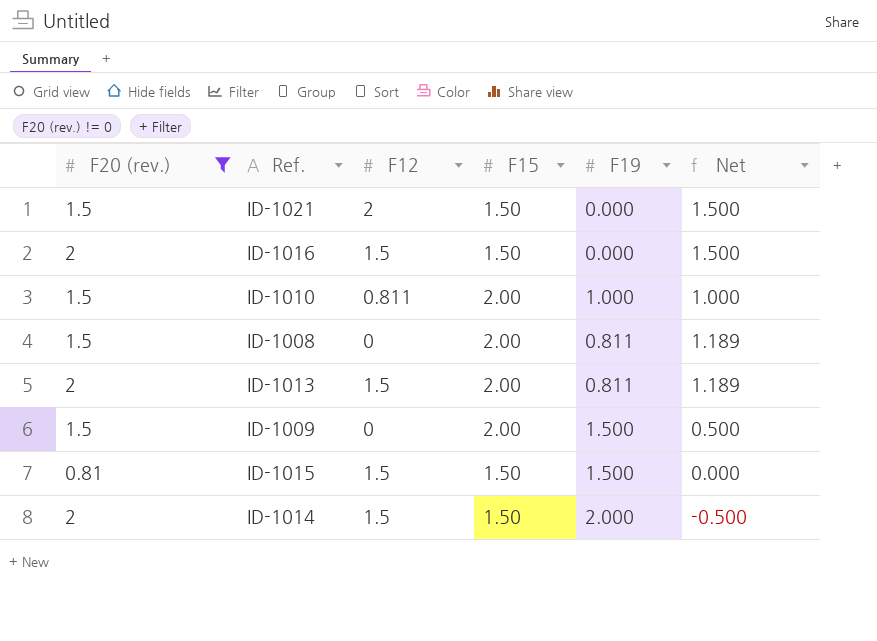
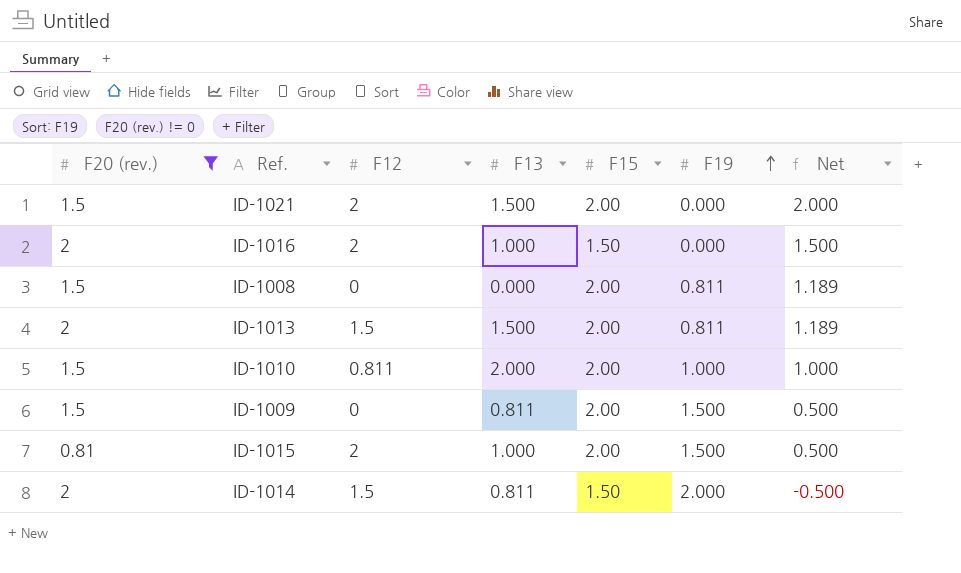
row order: none -> F19 ascending
column F13 | position: none -> 4
ID-1021 | F15: 1.50 -> 2.00
ID-1021 | Net: 1.500 -> 2.000
ID-1016 | F12: 1.5 -> 2
ID-1015 | F12: 1.5 -> 2
ID-1015 | F15: 1.50 -> 2.00
ID-1015 | Net: 0.000 -> 0.500

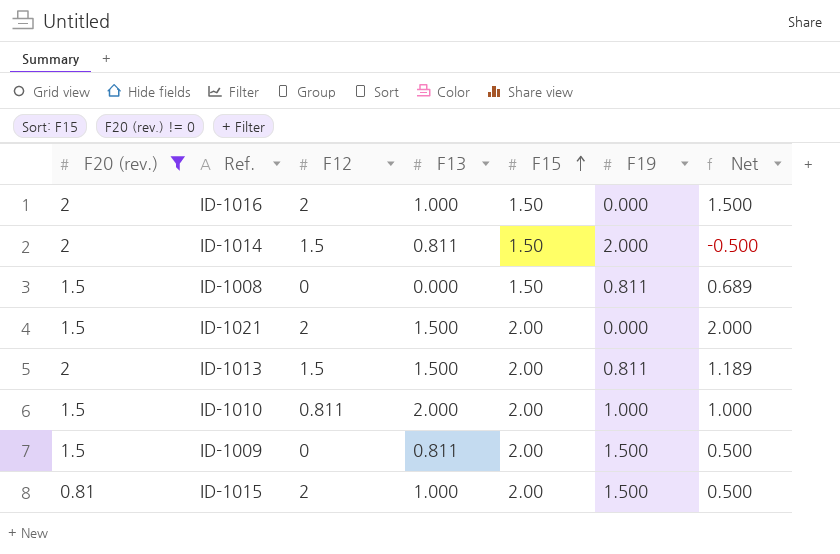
row order: F19 ascending -> F15 ascending
ID-1008 | F15: 2.00 -> 1.50
ID-1008 | Net: 1.189 -> 0.689

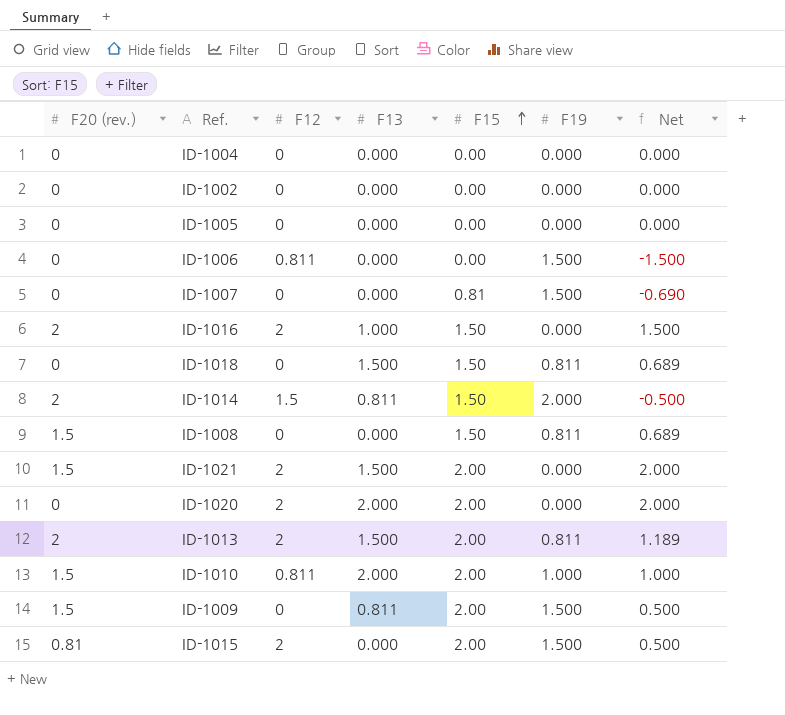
filter: F20 (rev.) != 0 -> none
ID-1013 | F12: 1.5 -> 2
ID-1015 | F13: 1.000 -> 0.000

